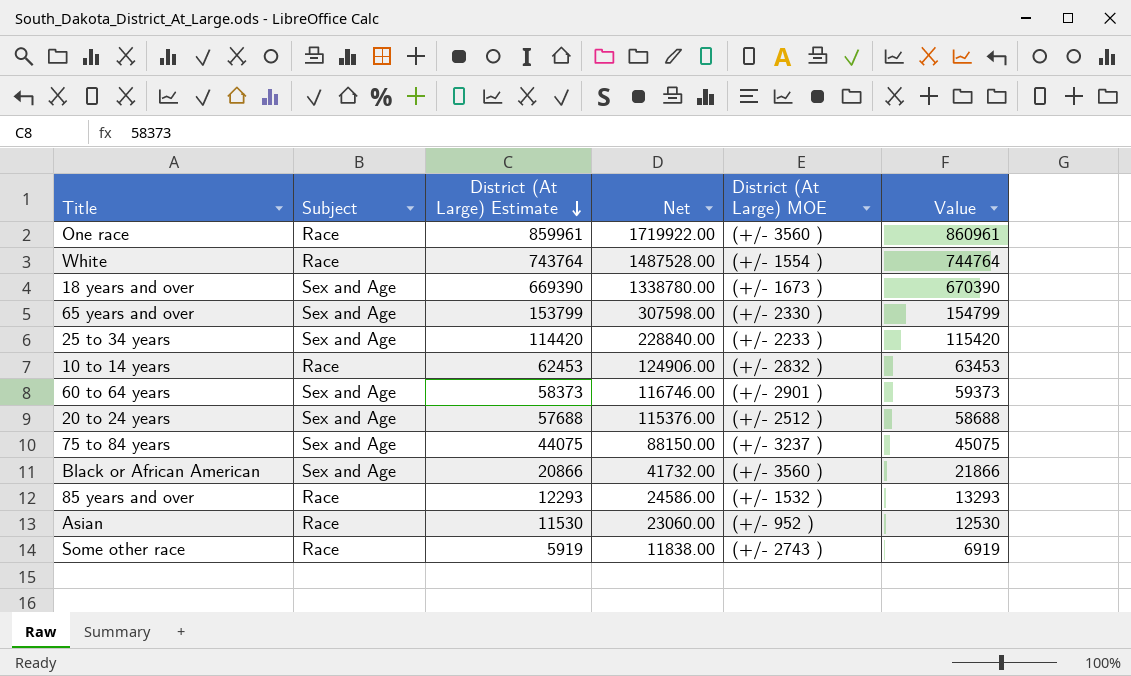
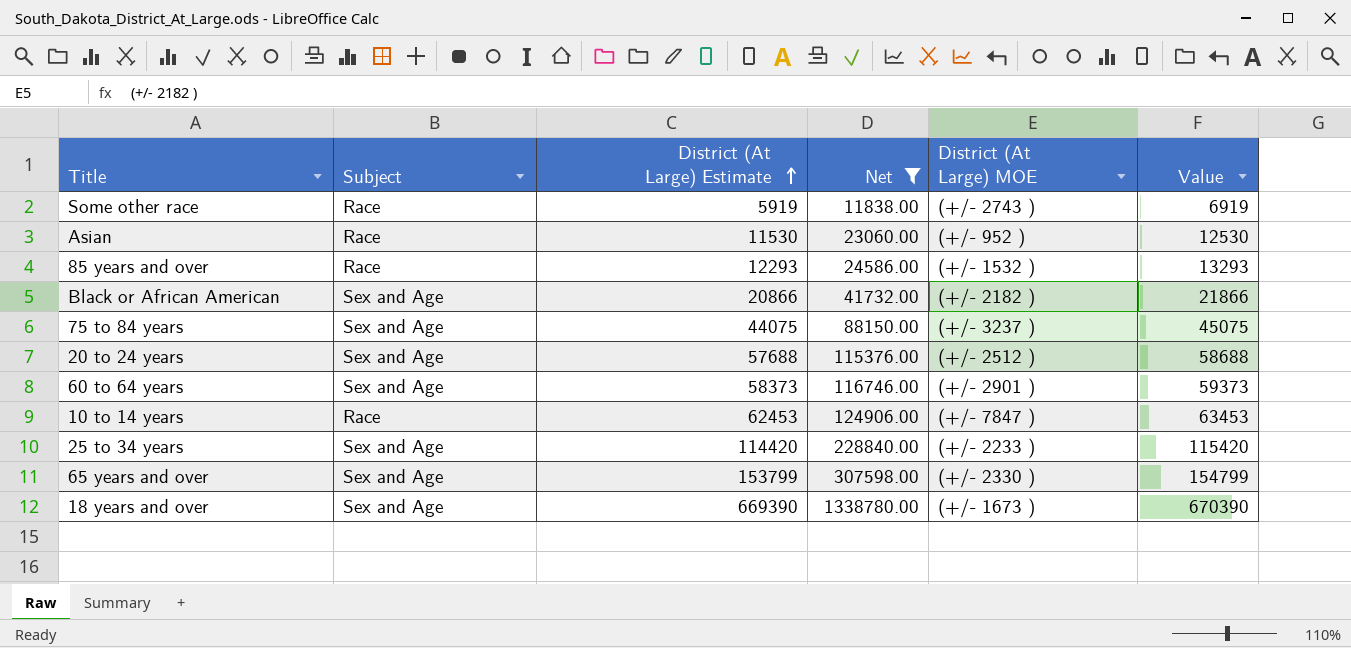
filter: none -> Net <= 1338780.00
row order: District (At Large) Estimate descending -> District (At Large) Estimate ascending
Black or African American | District (At Large) MOE: (+/- 3560 ) -> (+/- 2182 )
10 to 14 years | District (At Large) MOE: (+/- 2832 ) -> (+/- 7847 )

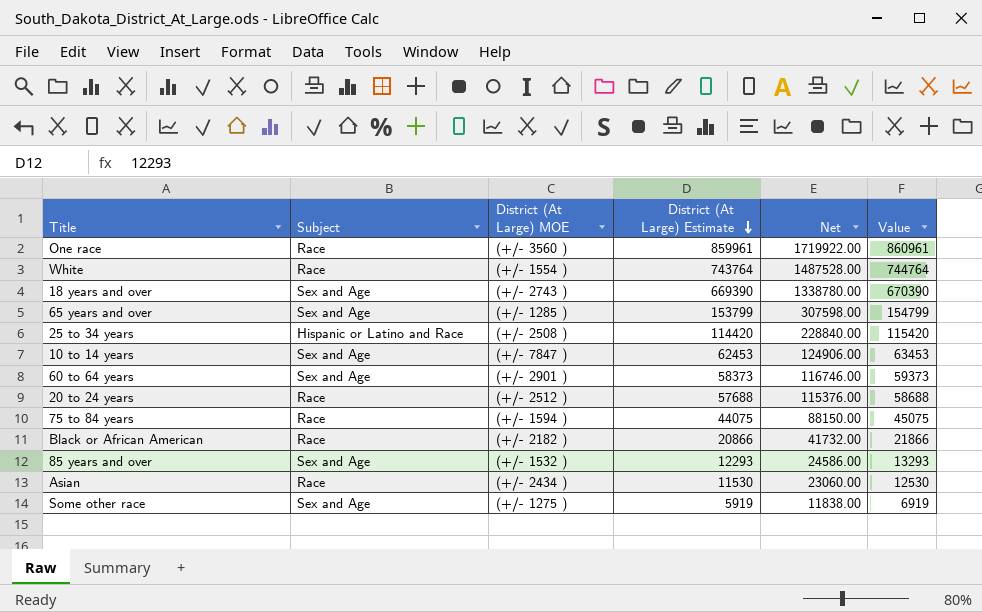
filter: Net <= 1338780.00 -> none
row order: District (At Large) Estimate ascending -> District (At Large) Estimate descending
column District (At Large) MOE | position: 5 -> 3
18 years and over | District (At Large) MOE: (+/- 1673 ) -> (+/- 2743 )
65 years and over | District (At Large) MOE: (+/- 2330 ) -> (+/- 1285 )
25 to 34 years | Subject: Sex and Age -> Hispanic or Latino and Race
25 to 34 years | District (At Large) MOE: (+/- 2233 ) -> (+/- 2508 )
10 to 14 years | Subject: Race -> Sex and Age
20 to 24 years | Subject: Sex and Age -> Race
75 to 84 years | Subject: Sex and Age -> Race
75 to 84 years | District (At Large) MOE: (+/- 3237 ) -> (+/- 1594 )
Black or African American | Subject: Sex and Age -> Race
85 years and over | Subject: Race -> Sex and Age
Asian | District (At Large) MOE: (+/- 952 ) -> (+/- 2434 )
Some other race | Subject: Race -> Sex and Age
Some other race | District (At Large) MOE: (+/- 2743 ) -> (+/- 1275 )

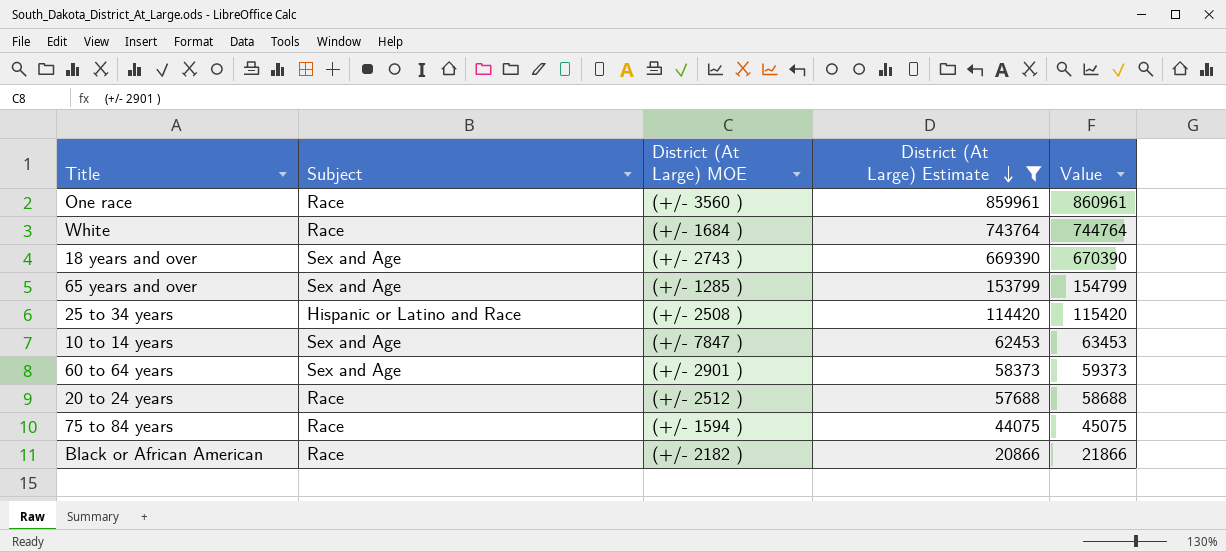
filter: none -> District (At Large) Estimate >= 20866
column Net | formula: [District (At Large) Estimate] * 2 -> none
White | District (At Large) MOE: (+/- 1554 ) -> (+/- 1684 )

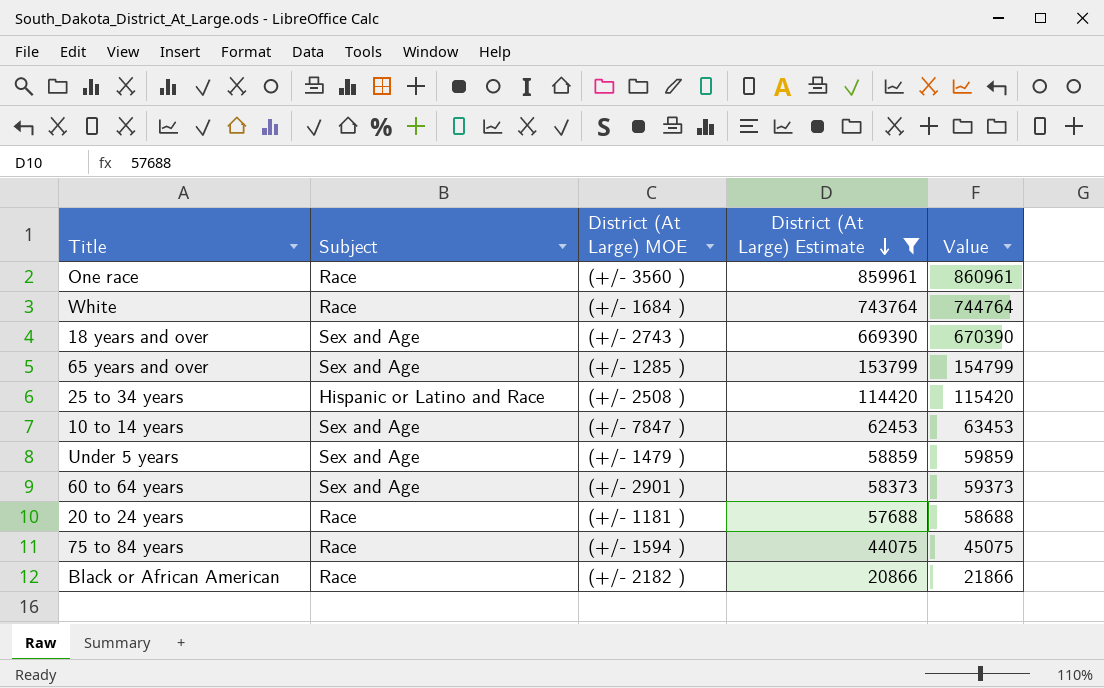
row Under 5 years: none -> Sex and Age | (+/- 1479 ) | 58859 | 59859
20 to 24 years | District (At Large) MOE: (+/- 2512 ) -> (+/- 1181 )

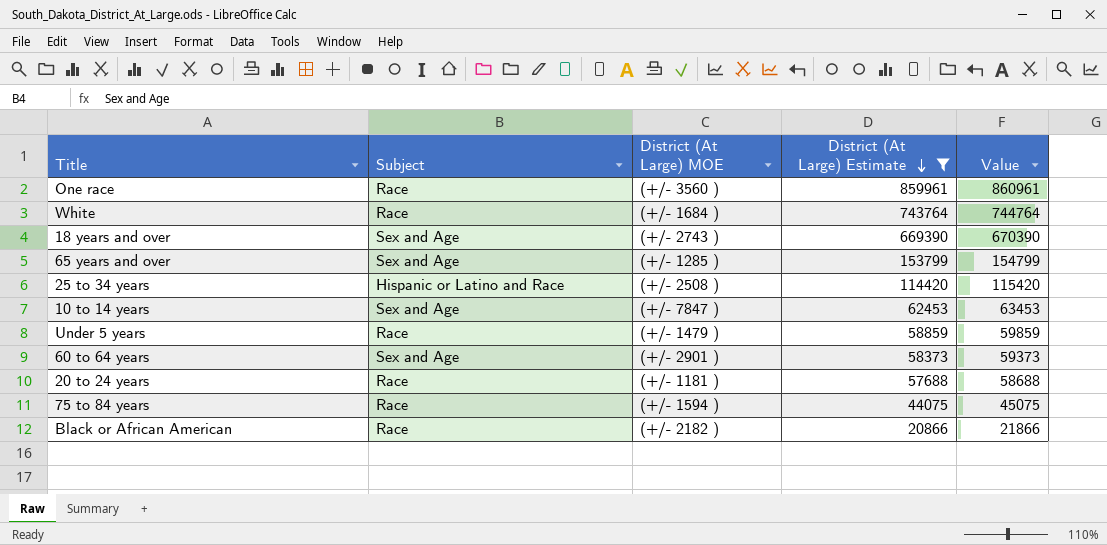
Under 5 years | Subject: Sex and Age -> Race

